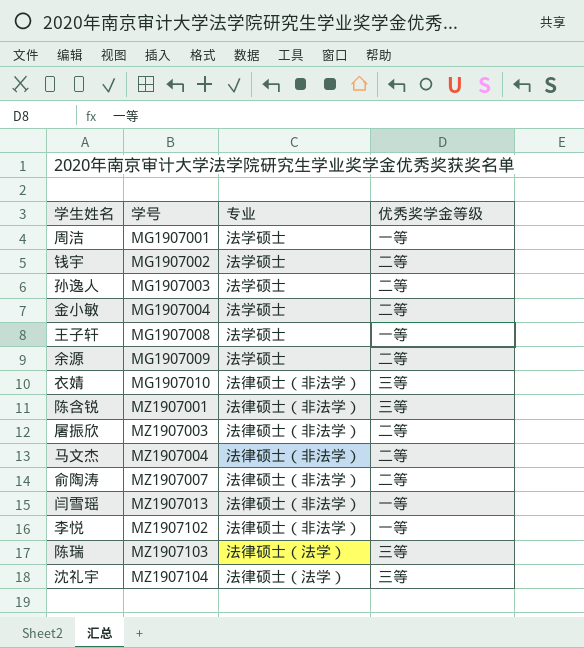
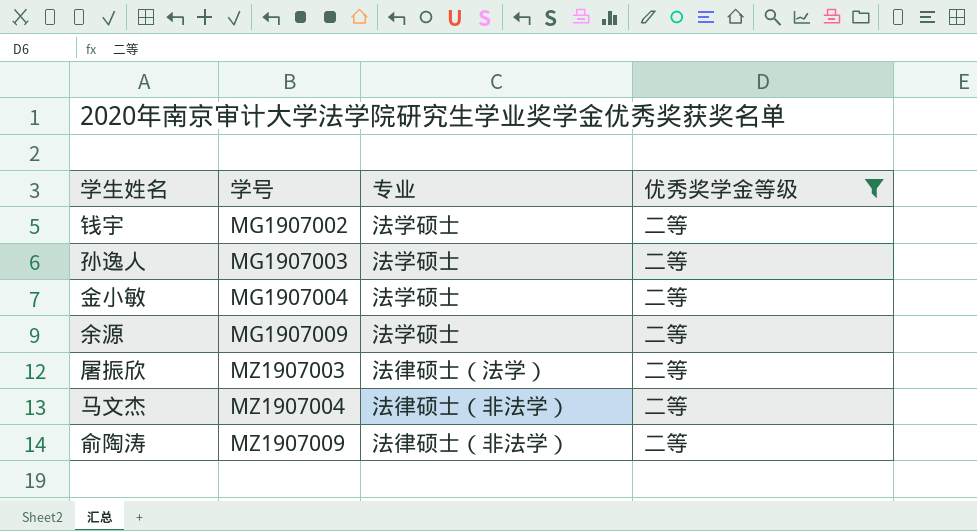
filter: none -> 优秀奖学金等级 = 二等
屠振欣 | 专业: 法律硕士（非法学） -> 法律硕士（法学）
俞陶涛 | 学号: MZ1907007 -> MZ1907009

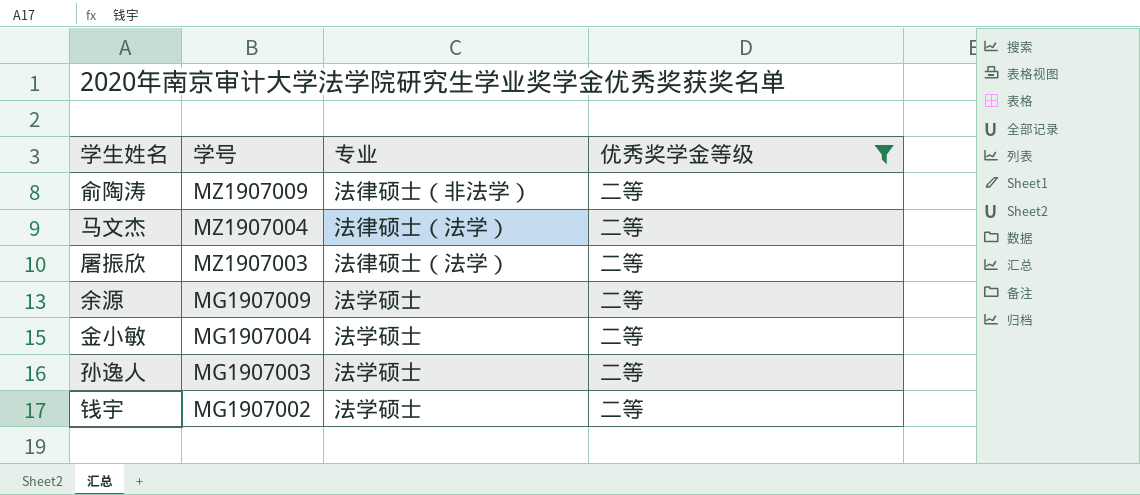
row order: 学号 ascending -> 学号 descending
马文杰 | 专业: 法律硕士（非法学） -> 法律硕士（法学）

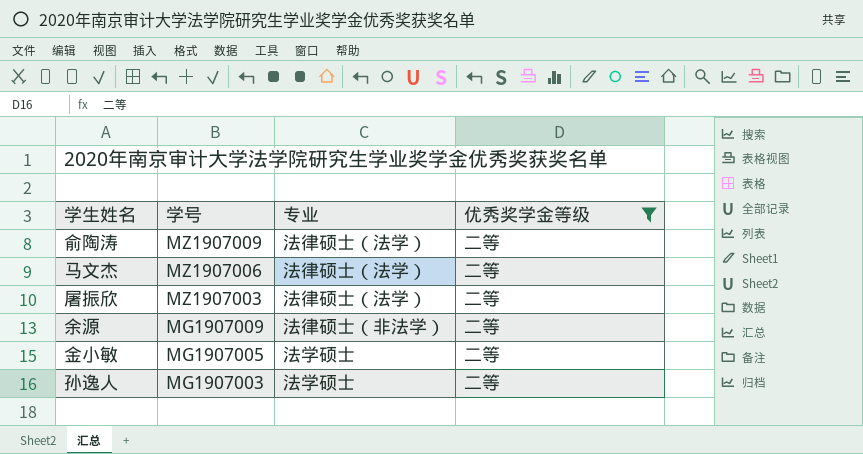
row 钱宇: MG1907002 | 法学硕士 | 二等 -> none
俞陶涛 | 专业: 法律硕士（非法学） -> 法律硕士（法学）
马文杰 | 学号: MZ1907004 -> MZ1907006
余源 | 专业: 法学硕士 -> 法律硕士（非法学）
金小敏 | 学号: MG1907004 -> MG1907005

